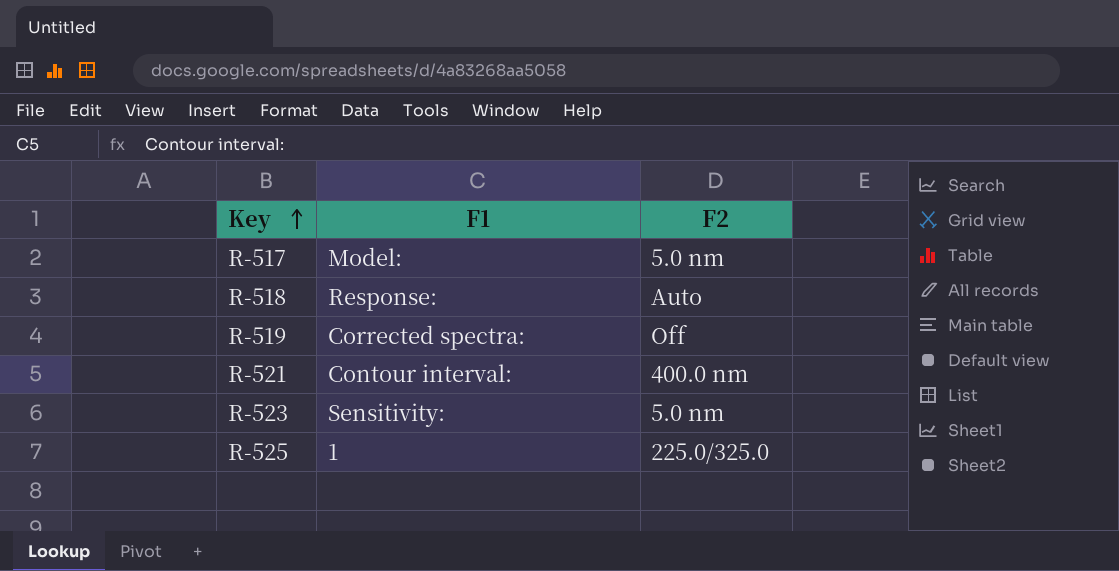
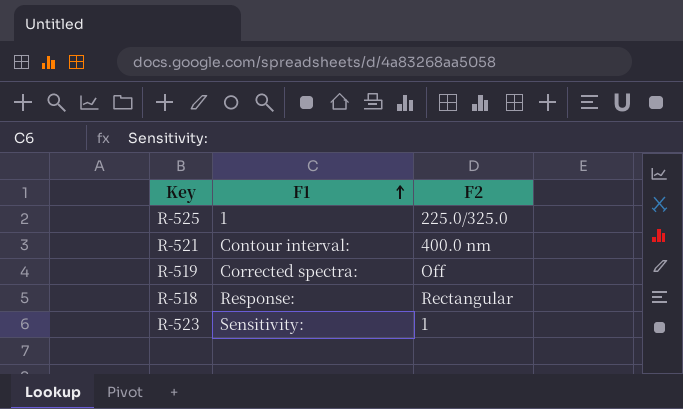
row order: Key ascending -> F1 ascending
row R-517: Model: | 5.0 nm -> none
R-518 | F2: Auto -> Rectangular
R-523 | F2: 5.0 nm -> 1

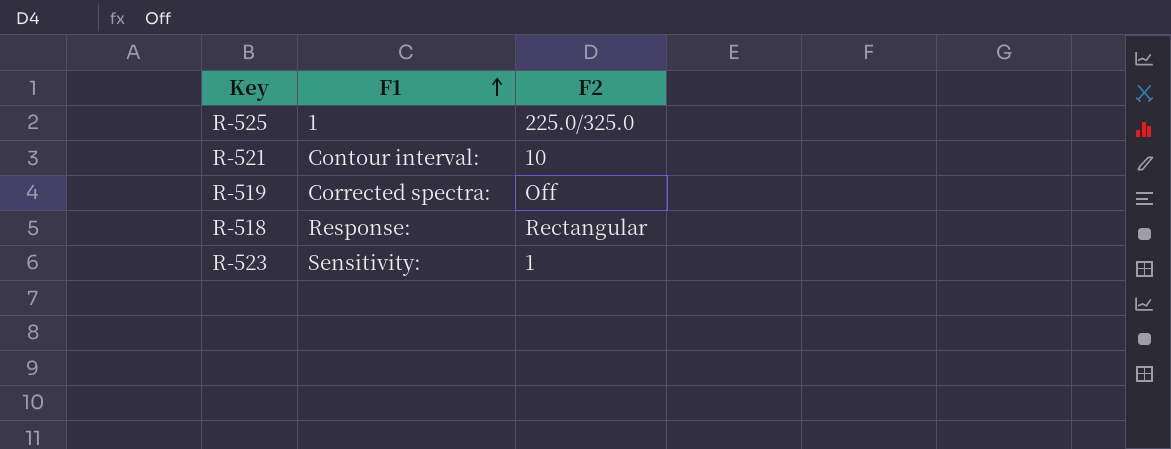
R-521 | F2: 400.0 nm -> 10

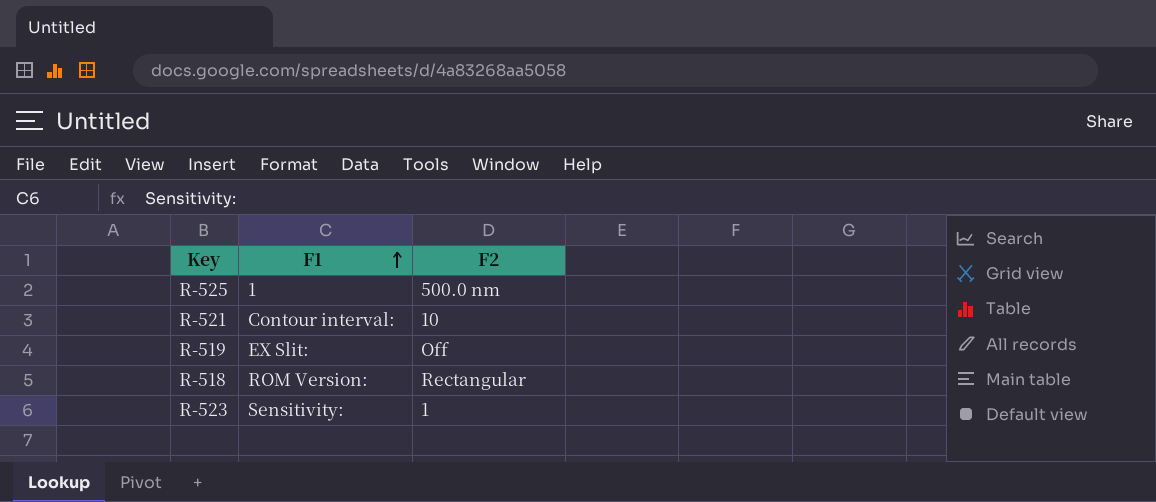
R-525 | F2: 225.0/325.0 -> 500.0 nm
R-519 | F1: Corrected spectra: -> EX Slit:
R-518 | F1: Response: -> ROM Version:

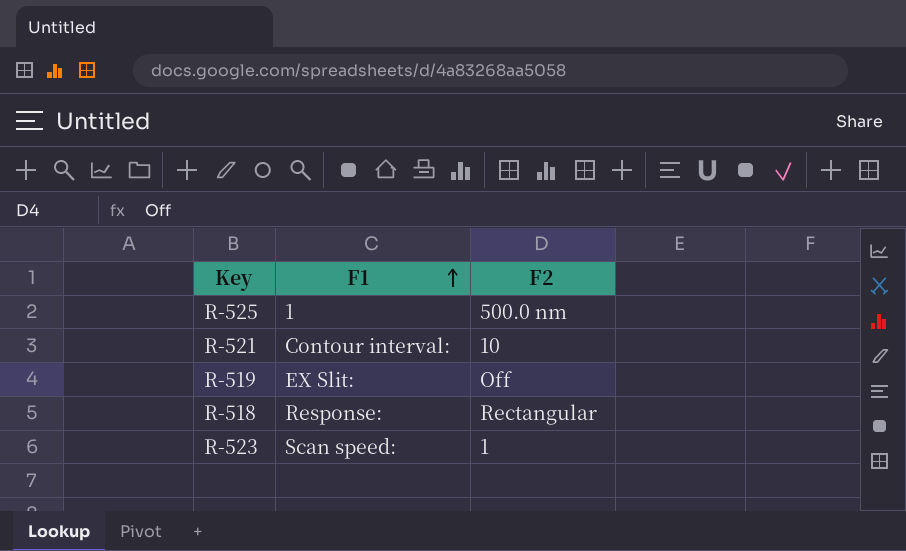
R-518 | F1: ROM Version: -> Response:
R-523 | F1: Sensitivity: -> Scan speed:

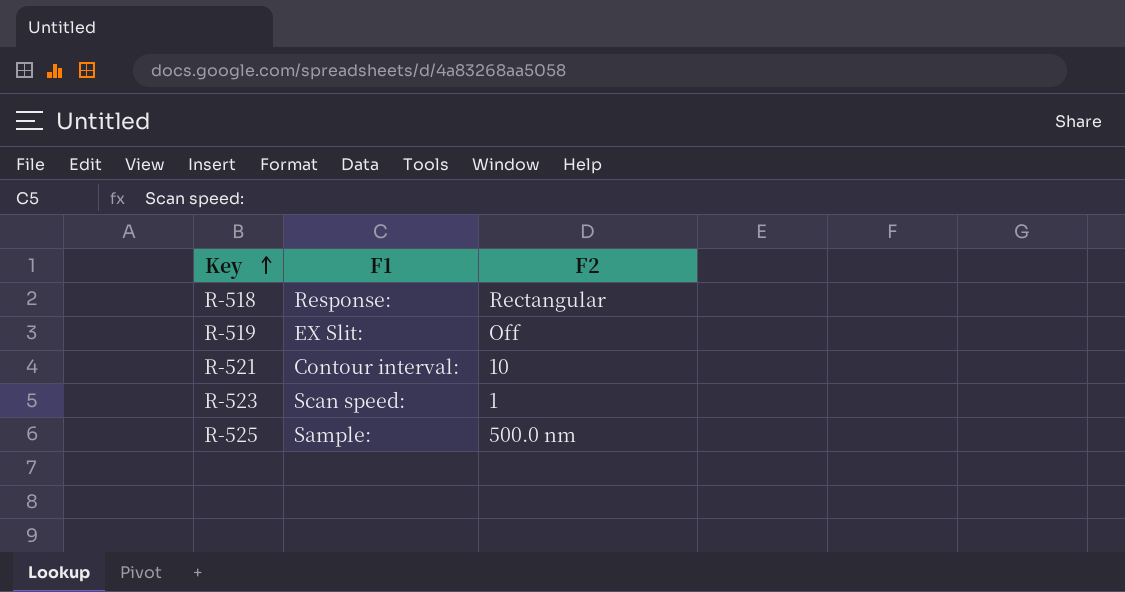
row order: F1 ascending -> Key ascending
R-525 | F1: 1 -> Sample:

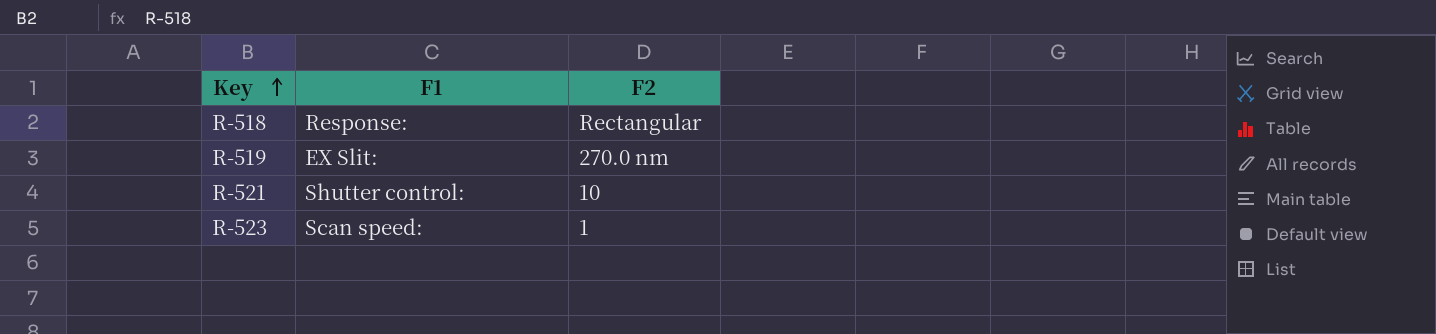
row R-525: Sample: | 500.0 nm -> none
R-519 | F2: Off -> 270.0 nm
R-521 | F1: Contour interval: -> Shutter control:

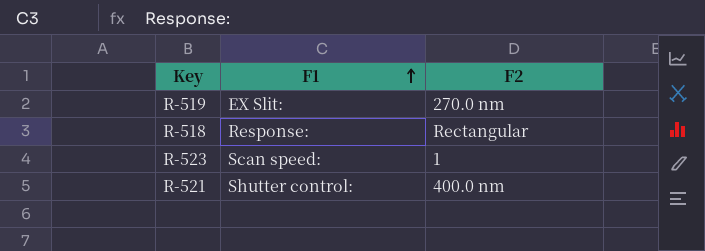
row order: Key ascending -> F1 ascending
R-521 | F2: 10 -> 400.0 nm

